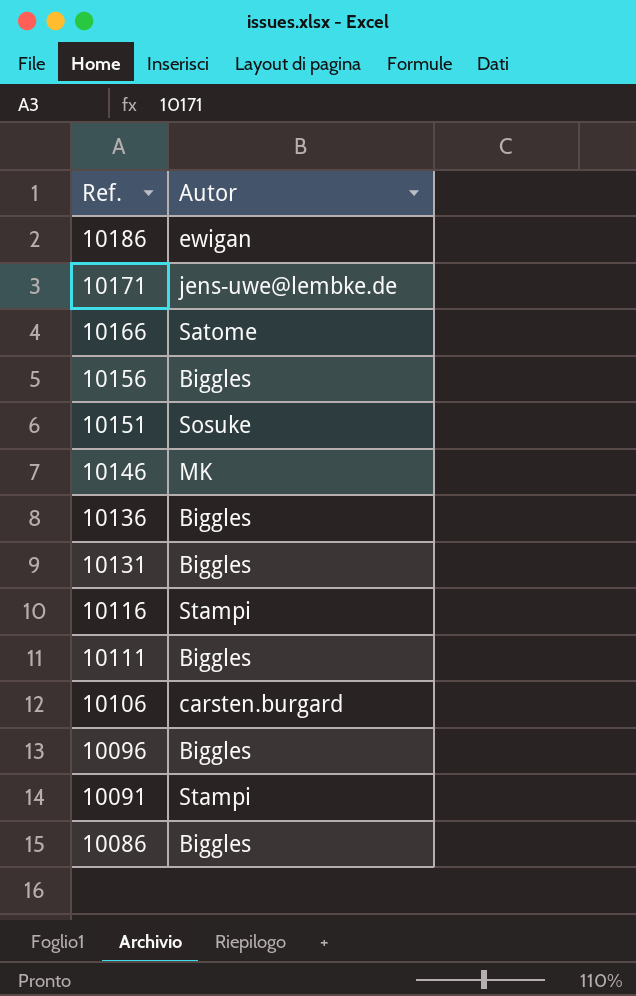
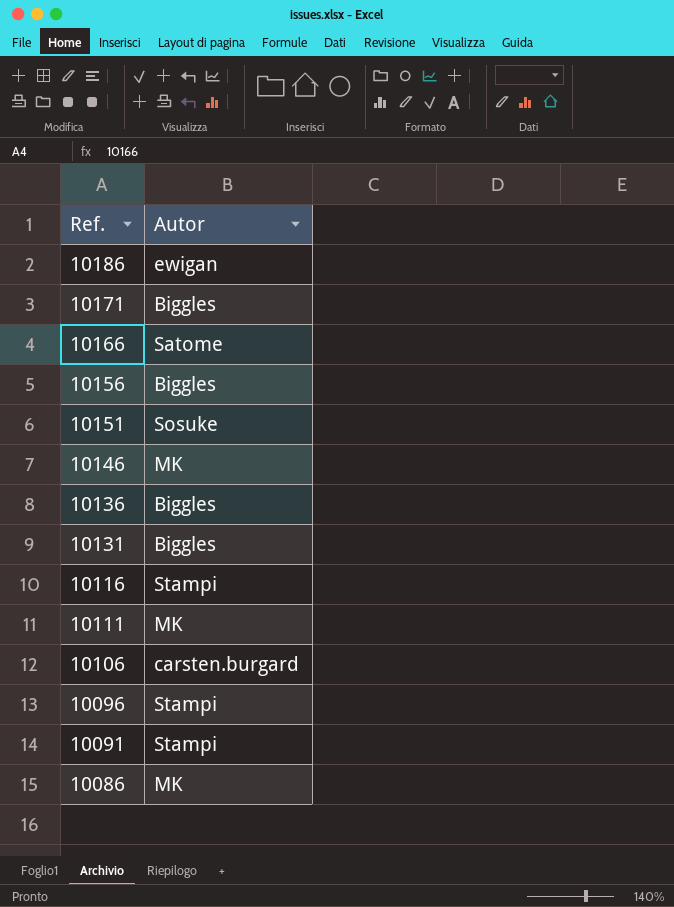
10171 | Autor: jens-uwe@lembke.de -> Biggles
10111 | Autor: Biggles -> MK
10096 | Autor: Biggles -> Stampi
10086 | Autor: Biggles -> MK

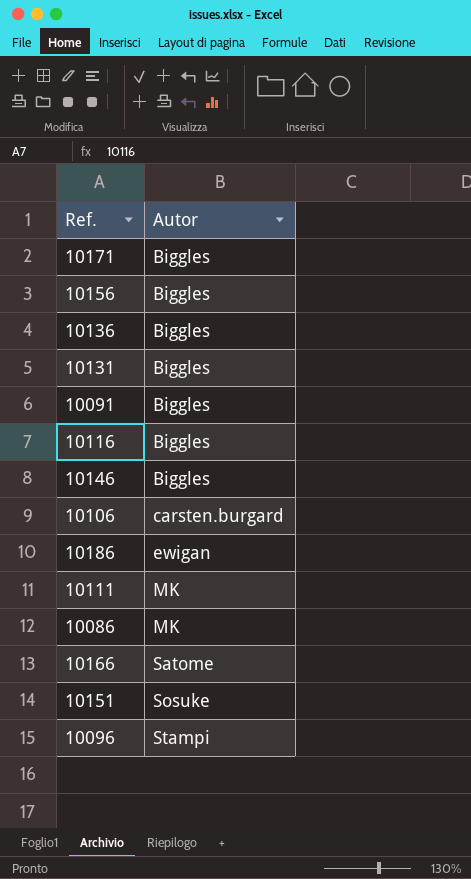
row order: Ref. descending -> Autor ascending
10091 | Autor: Stampi -> Biggles
10116 | Autor: Stampi -> Biggles
10146 | Autor: MK -> Biggles

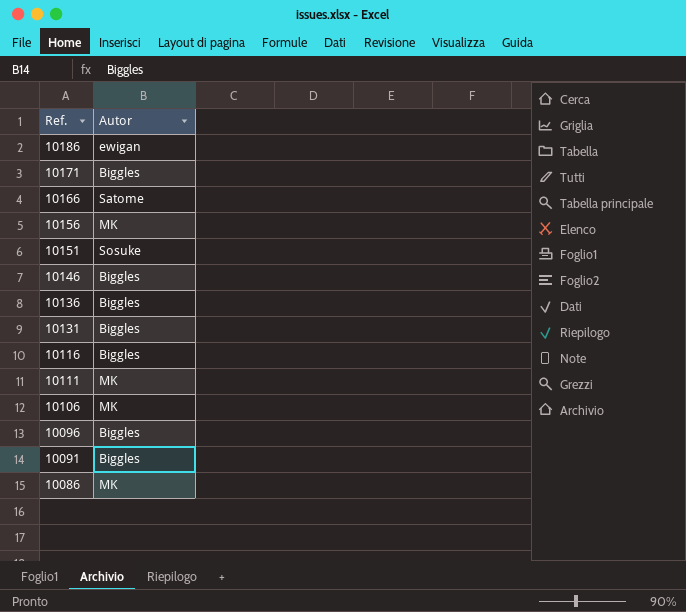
row order: Autor ascending -> Ref. descending
10156 | Autor: Biggles -> MK
10106 | Autor: carsten.burgard -> MK
10096 | Autor: Stampi -> Biggles

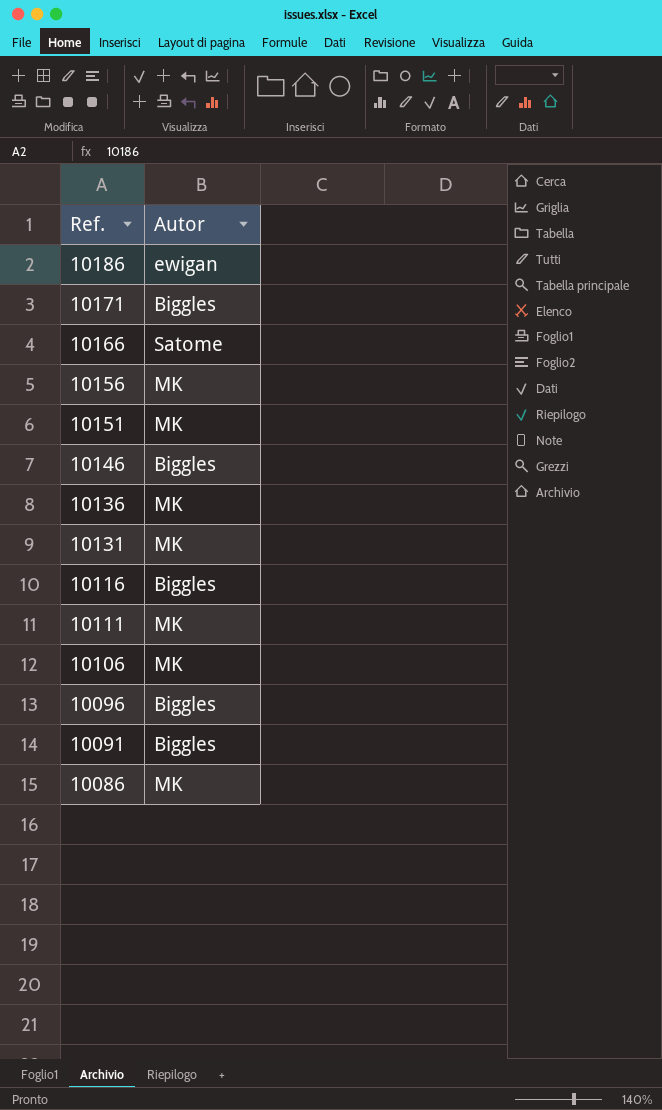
10151 | Autor: Sosuke -> MK
10136 | Autor: Biggles -> MK
10131 | Autor: Biggles -> MK

